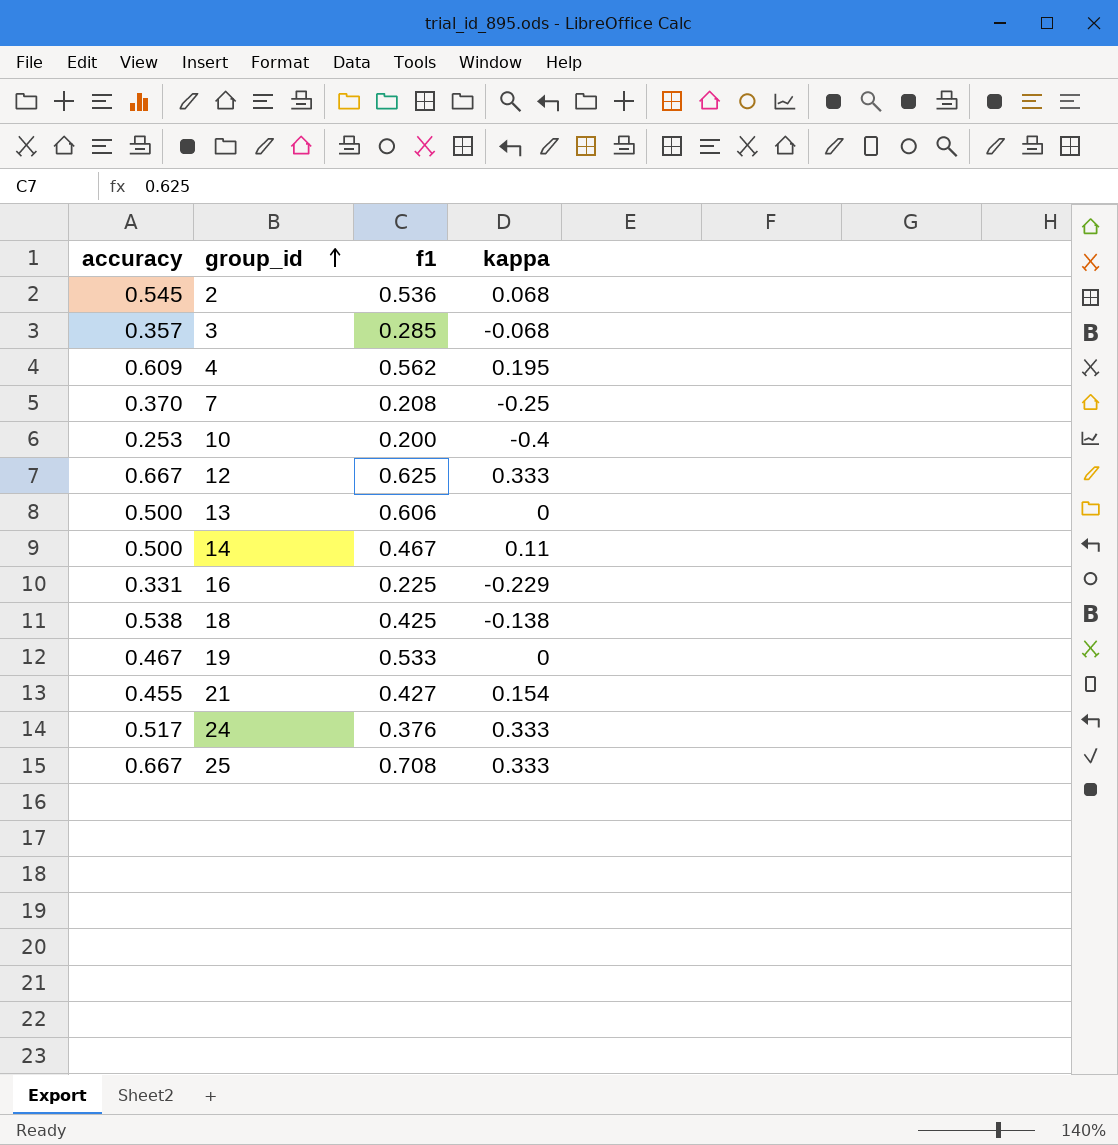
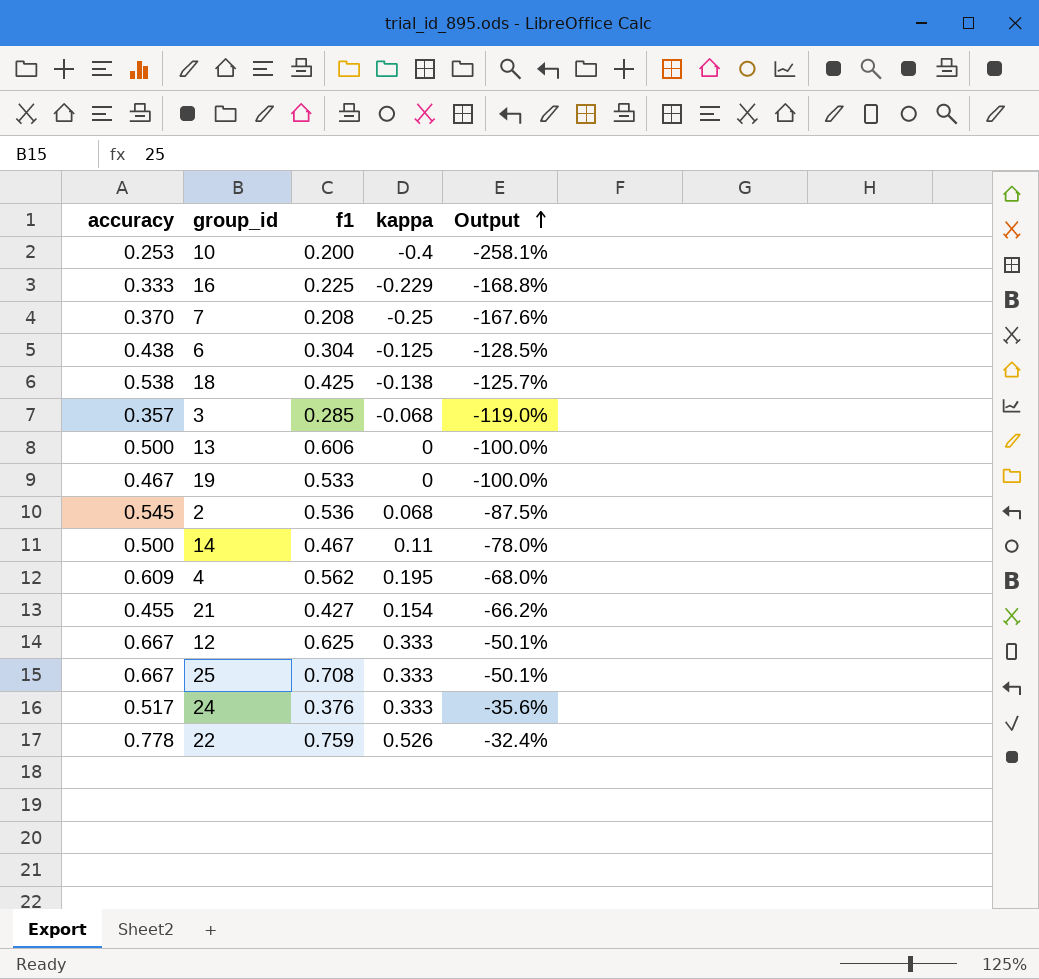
row order: group_id ascending -> Output ascending
column Output | formula: none -> ([kappa] - [accuracy]) / [accuracy]
16 | accuracy: 0.331 -> 0.333
row 6: none -> 0.438 | 0.304 | -0.125 | -128.5%
row 22: none -> 0.778 | 0.759 | 0.526 | -32.4%

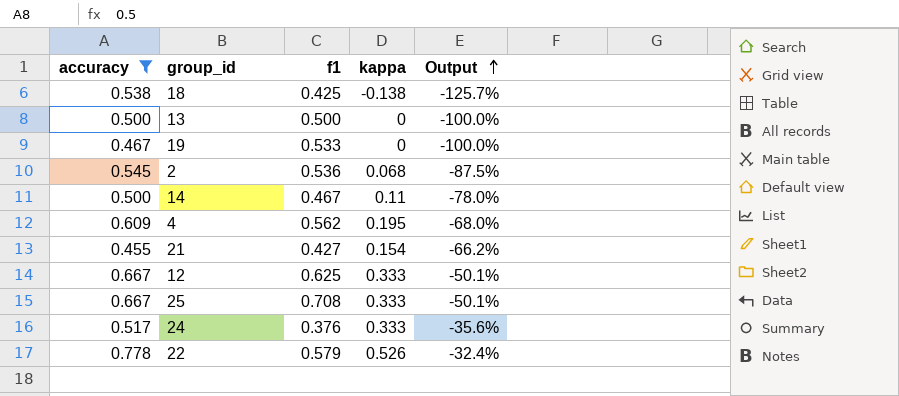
filter: none -> accuracy >= 0.455
13 | f1: 0.606 -> 0.500
22 | f1: 0.759 -> 0.579

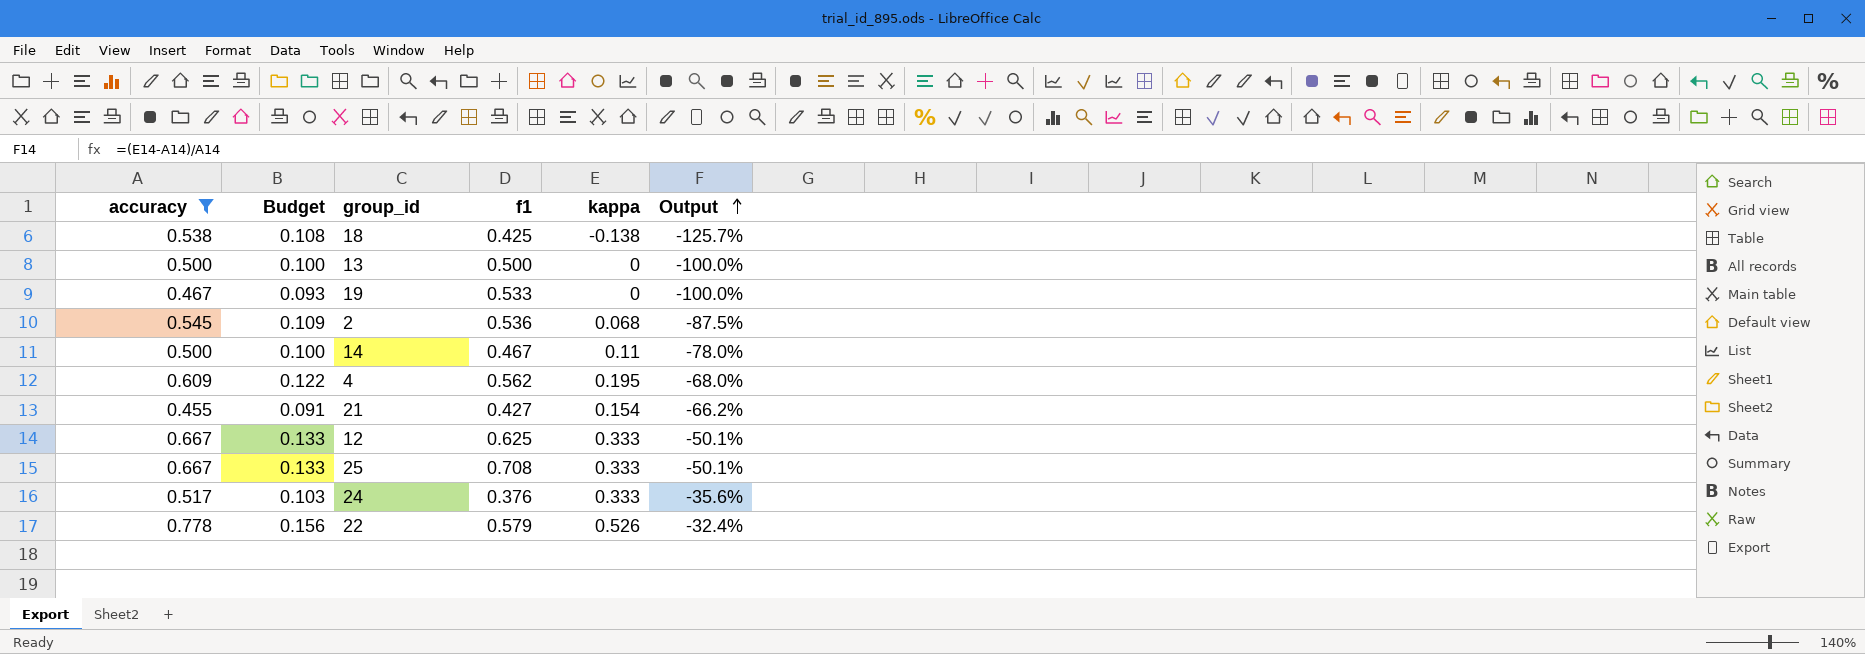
column Budget | formula: none -> [accuracy] * 0.2

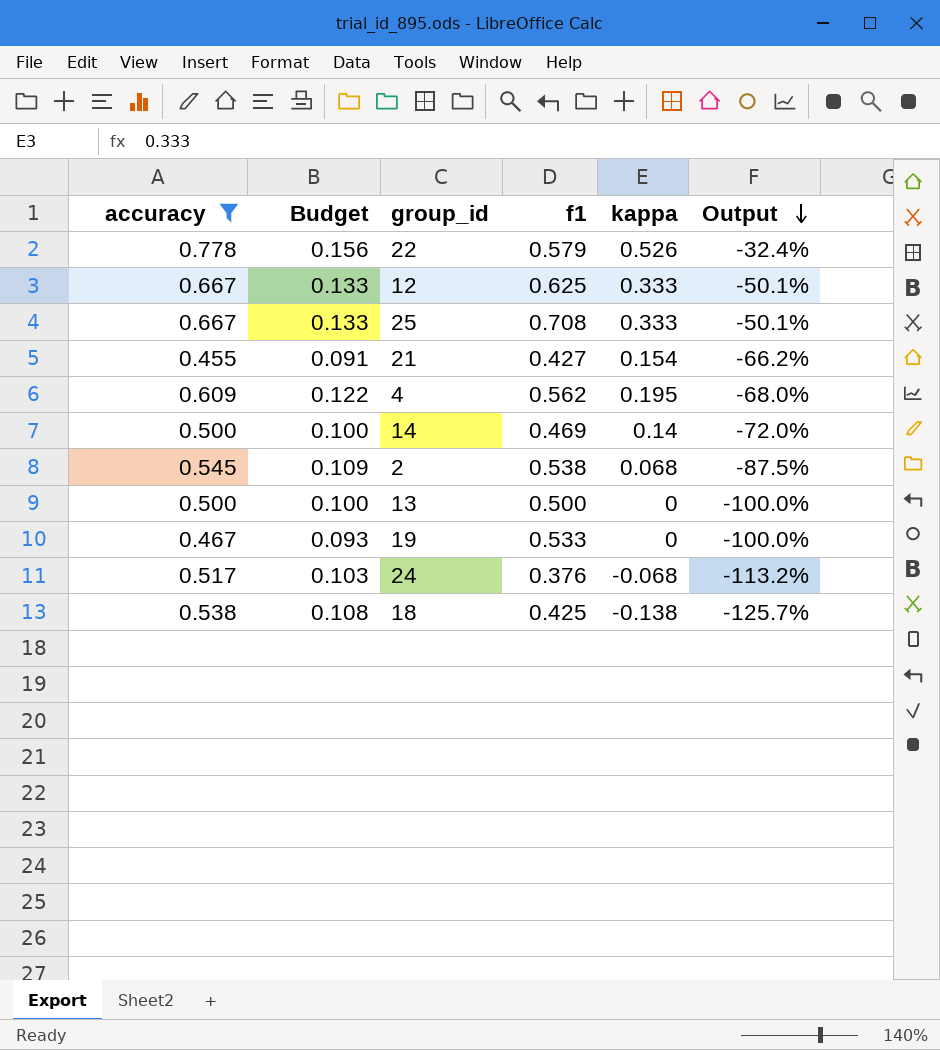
row order: Output ascending -> Output descending
14 | f1: 0.467 -> 0.469
14 | kappa: 0.11 -> 0.14
14 | Output: -78.0% -> -72.0%
2 | f1: 0.536 -> 0.538
24 | kappa: 0.333 -> -0.068
24 | Output: -35.6% -> -113.2%

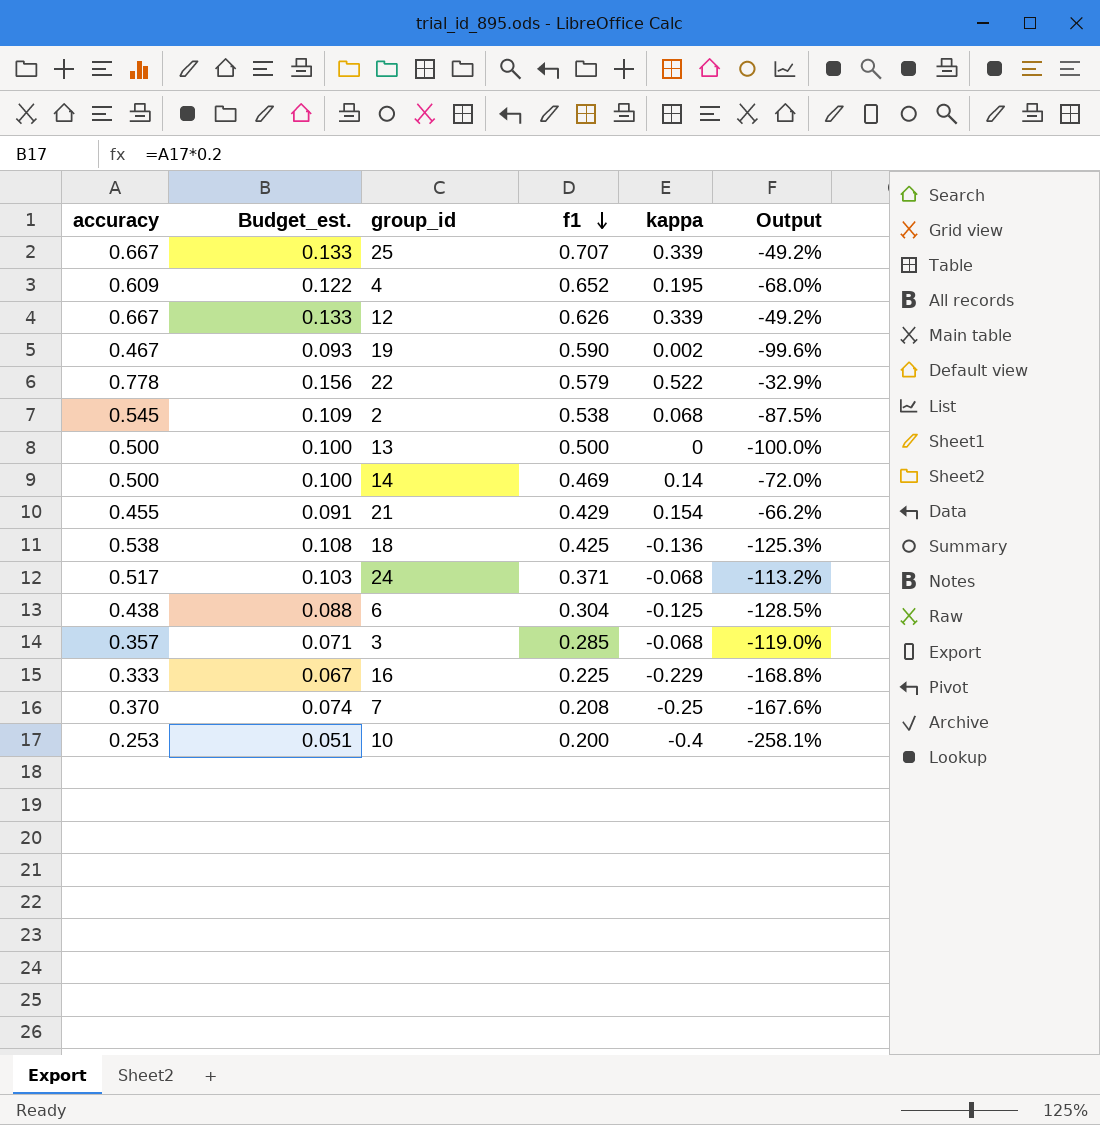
filter: accuracy >= 0.455 -> none
row order: Output descending -> f1 descending
column name: Budget -> Budget_est.
25 | f1: 0.708 -> 0.707
25 | kappa: 0.333 -> 0.339
25 | Output: -50.1% -> -49.2%
4 | f1: 0.562 -> 0.652
12 | f1: 0.625 -> 0.626
12 | kappa: 0.333 -> 0.339
12 | Output: -50.1% -> -49.2%
19 | f1: 0.533 -> 0.590
19 | kappa: 0 -> 0.002
19 | Output: -100.0% -> -99.6%
22 | kappa: 0.526 -> 0.522
22 | Output: -32.4% -> -32.9%
21 | f1: 0.427 -> 0.429
18 | kappa: -0.138 -> -0.136
18 | Output: -125.7% -> -125.3%
24 | f1: 0.376 -> 0.371

